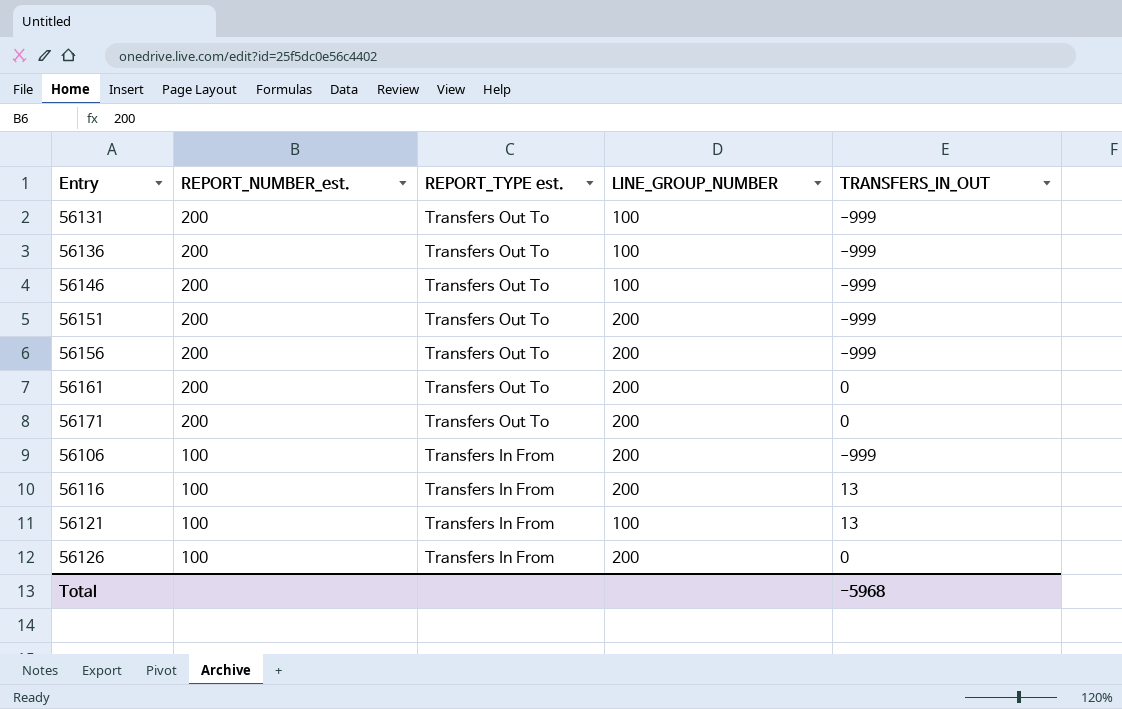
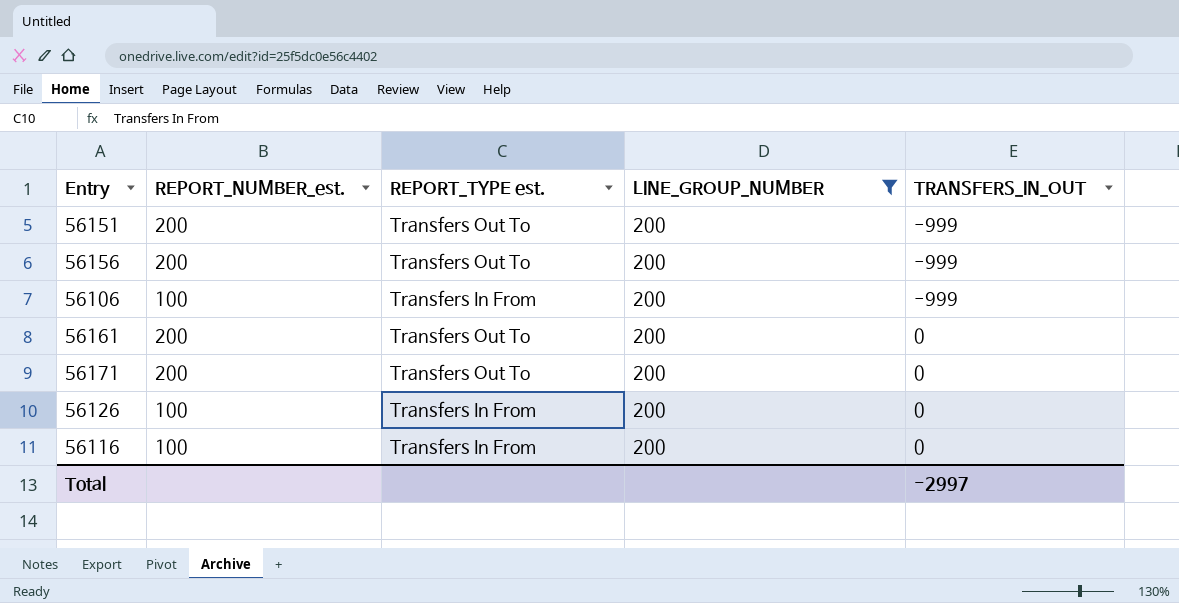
filter: none -> LINE_GROUP_NUMBER = 200
row order: REPORT_NUMBER_est. descending -> TRANSFERS_IN_OUT ascending
56116 | TRANSFERS_IN_OUT: 13 -> 0
Total | TRANSFERS_IN_OUT: -5968 -> -2997

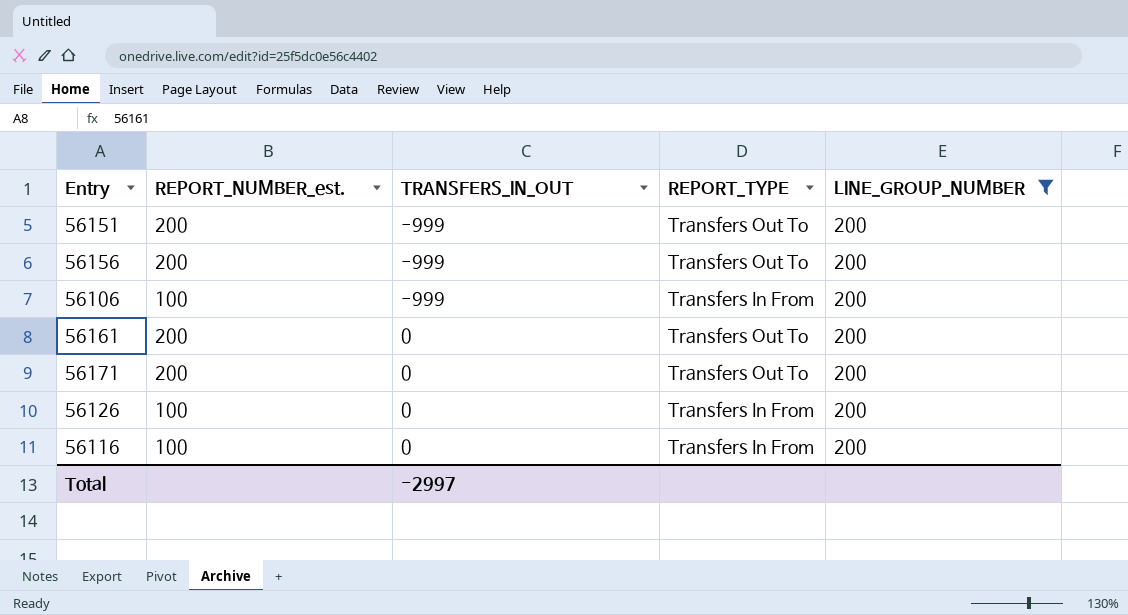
column TRANSFERS_IN_OUT | position: 5 -> 3
column name: REPORT_TYPE est. -> REPORT_TYPE

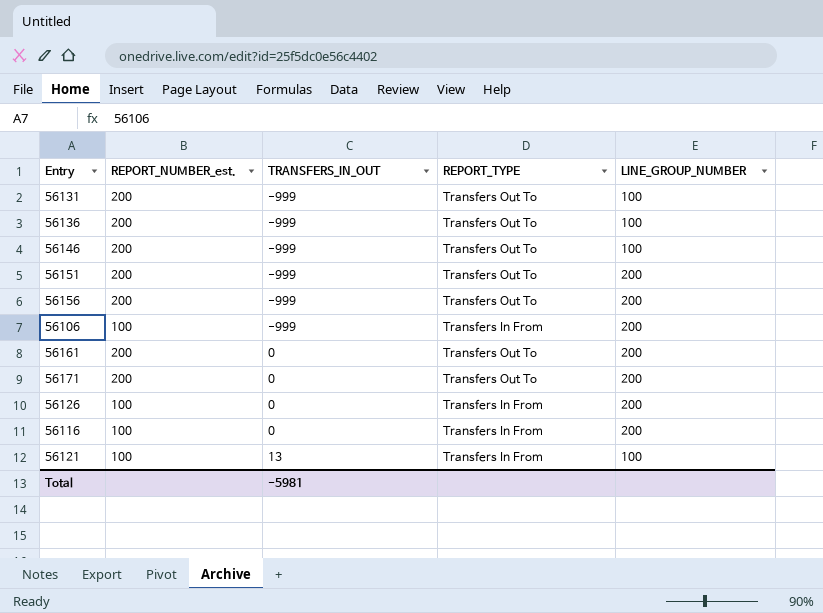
filter: LINE_GROUP_NUMBER = 200 -> none
Total | TRANSFERS_IN_OUT: -2997 -> -5981

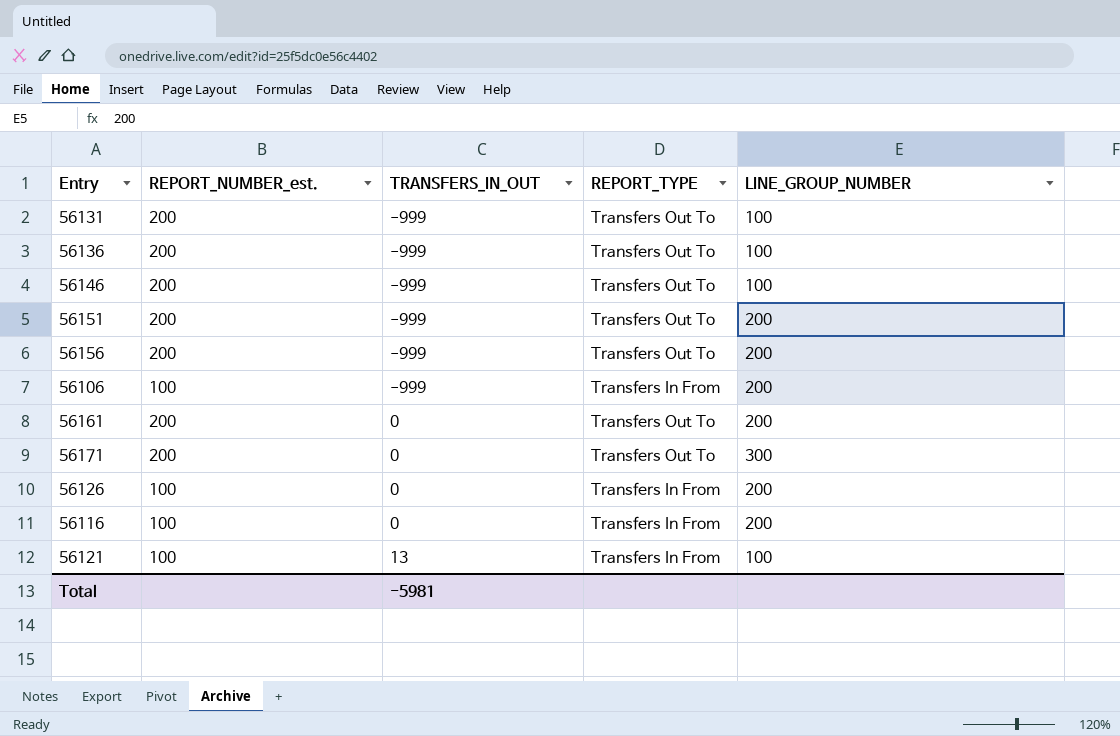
56171 | LINE_GROUP_NUMBER: 200 -> 300

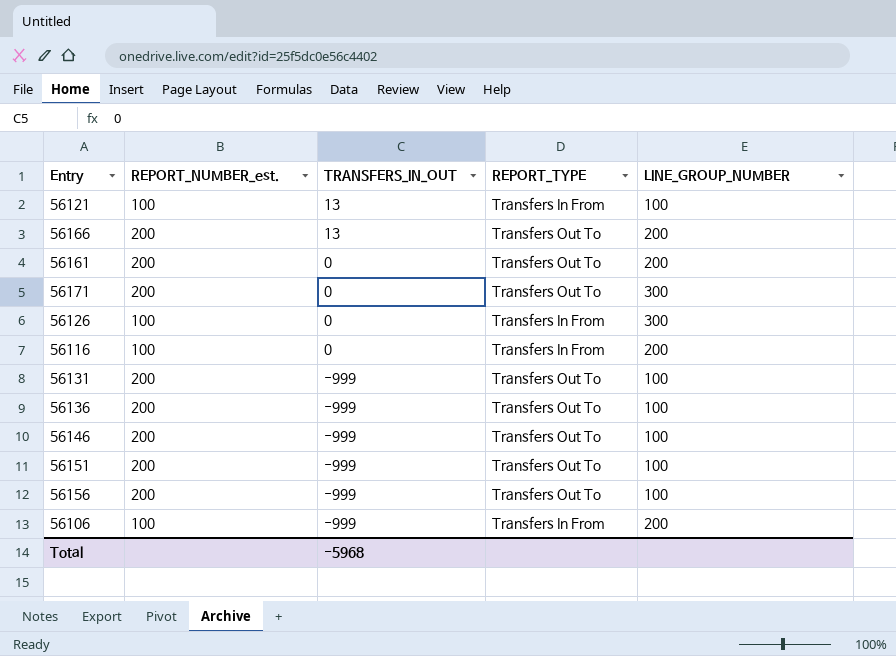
row order: TRANSFERS_IN_OUT ascending -> TRANSFERS_IN_OUT descending
row 56166: none -> 200 | 13 | Transfers Out To | 200
56126 | LINE_GROUP_NUMBER: 200 -> 300
56151 | LINE_GROUP_NUMBER: 200 -> 100
56156 | LINE_GROUP_NUMBER: 200 -> 100
Total | TRANSFERS_IN_OUT: -5981 -> -5968

